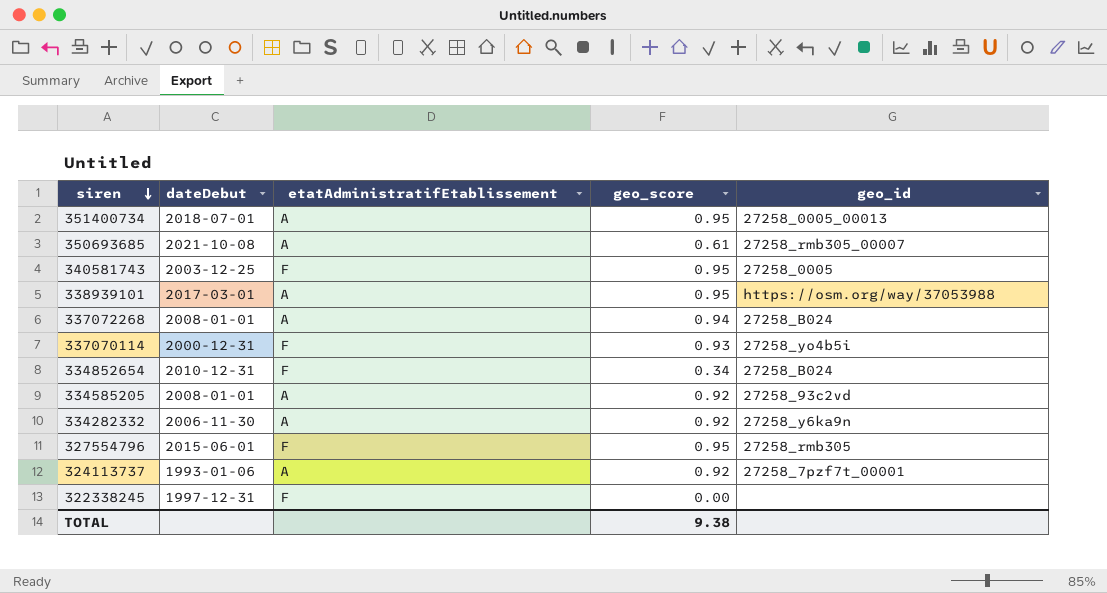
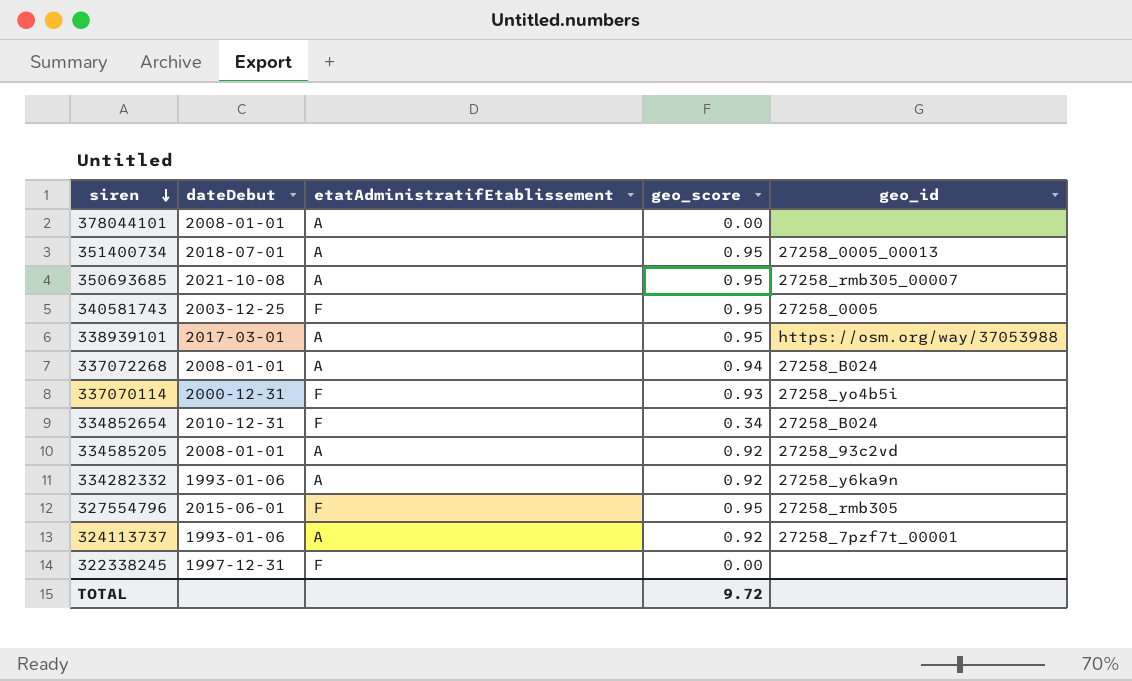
row 378044101: none -> 2008-01-01 | A | 0.00 | none
350693685 | geo_score: 0.61 -> 0.95
334282332 | dateDebut: 2006-11-30 -> 1993-01-06
TOTAL | geo_score: 9.38 -> 9.72

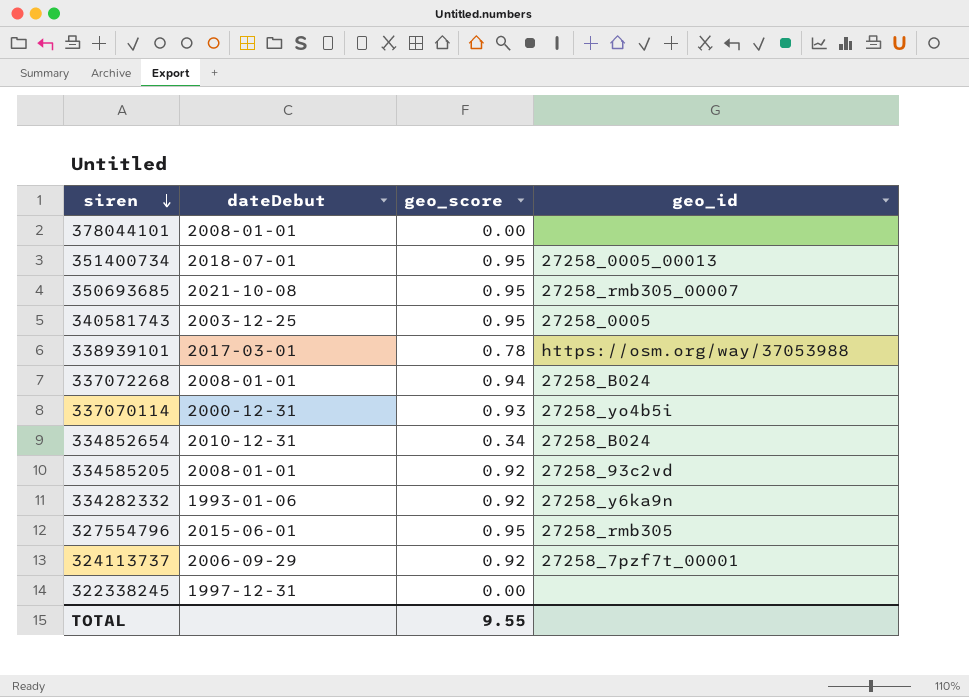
column etatAdministratifEtablissement | position: 3 -> none
338939101 | geo_score: 0.95 -> 0.78
324113737 | dateDebut: 1993-01-06 -> 2006-09-29
TOTAL | geo_score: 9.72 -> 9.55

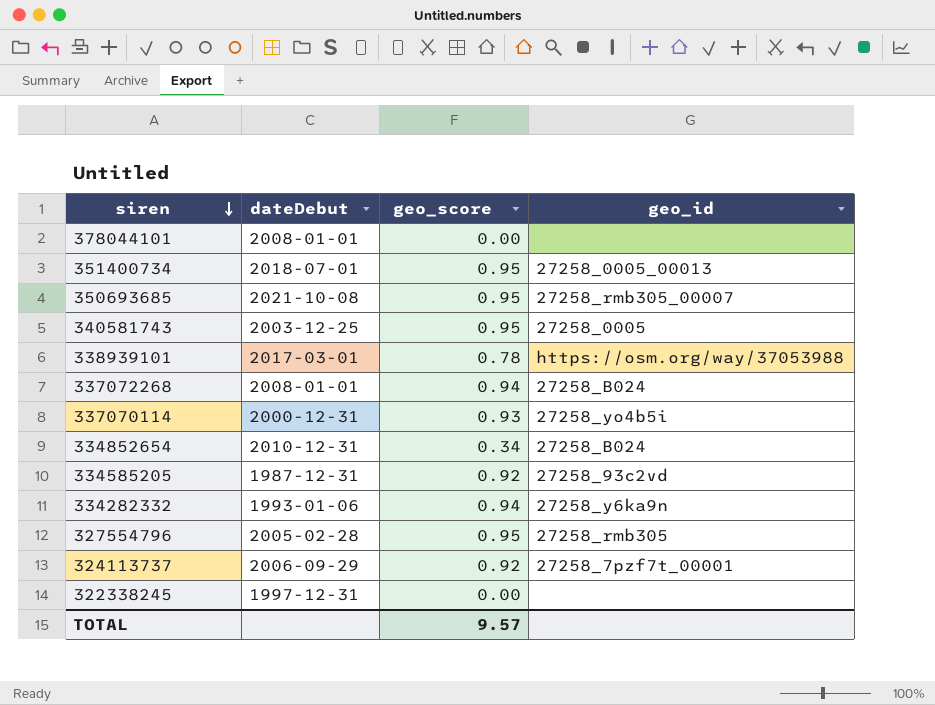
334585205 | dateDebut: 2008-01-01 -> 1987-12-31
334282332 | geo_score: 0.92 -> 0.94
327554796 | dateDebut: 2015-06-01 -> 2005-02-28
TOTAL | geo_score: 9.55 -> 9.57

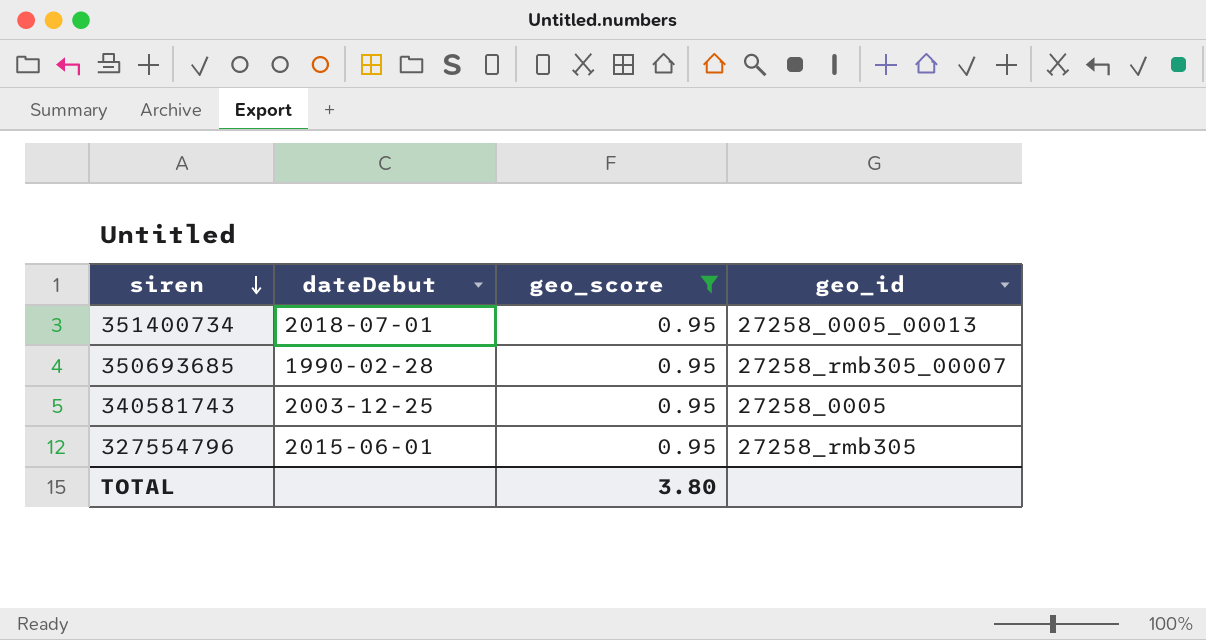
filter: none -> geo_score = 0.95
350693685 | dateDebut: 2021-10-08 -> 1990-02-28
327554796 | dateDebut: 2005-02-28 -> 2015-06-01
TOTAL | geo_score: 9.57 -> 3.80

